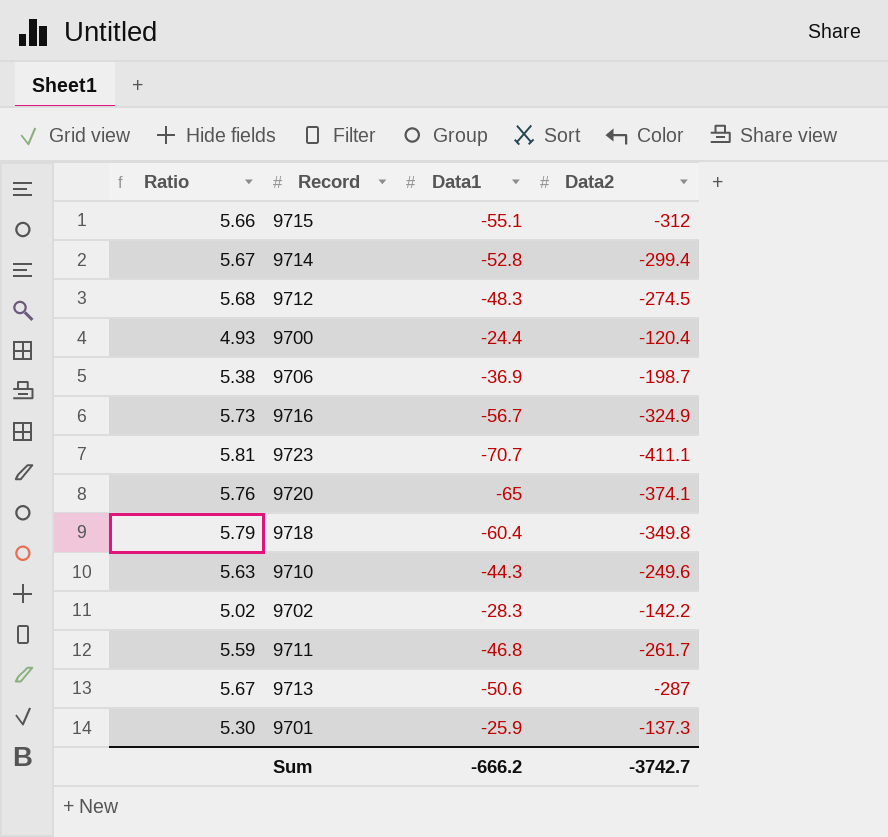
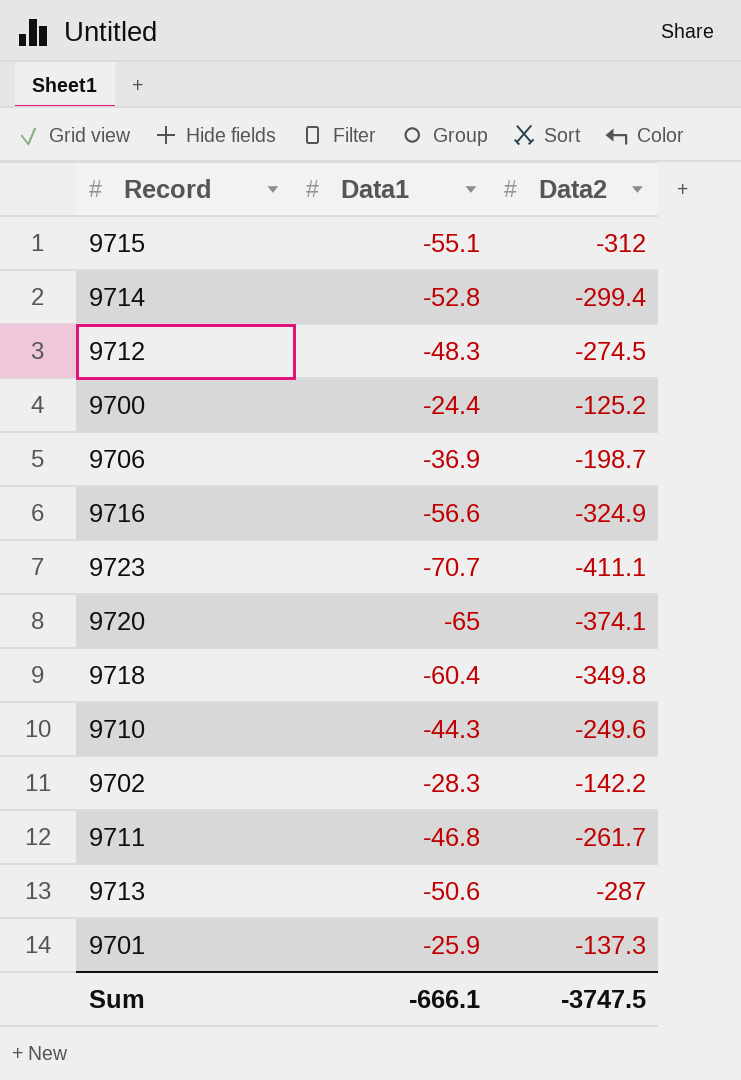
column Ratio | formula: [Data2] / [Data1] -> none
9700 | Data2: -120.4 -> -125.2
9716 | Data1: -56.7 -> -56.6
Sum | Data1: -666.2 -> -666.1
Sum | Data2: -3742.7 -> -3747.5

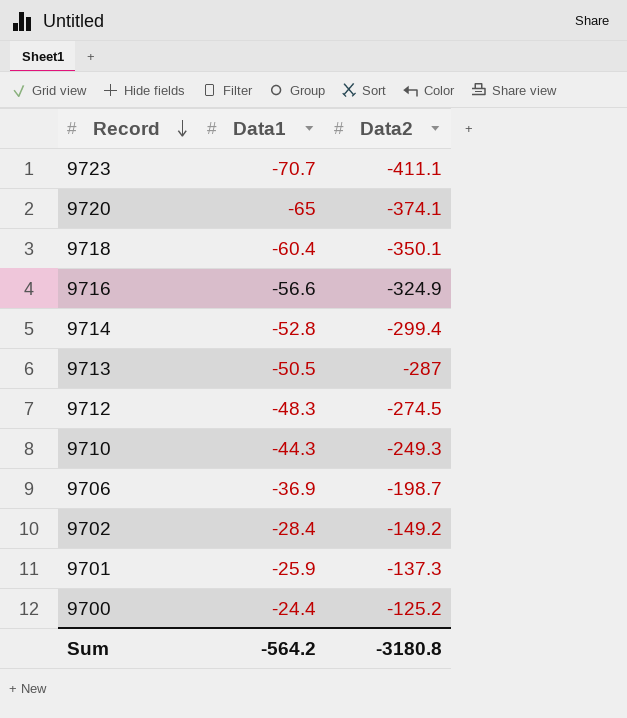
row order: none -> Record descending
row 9715: -55.1 | -312 -> none
row 9711: -46.8 | -261.7 -> none
9718 | Data2: -349.8 -> -350.1
9713 | Data1: -50.6 -> -50.5
9710 | Data2: -249.6 -> -249.3
9702 | Data1: -28.3 -> -28.4
9702 | Data2: -142.2 -> -149.2
Sum | Data1: -666.1 -> -564.2
Sum | Data2: -3747.5 -> -3180.8

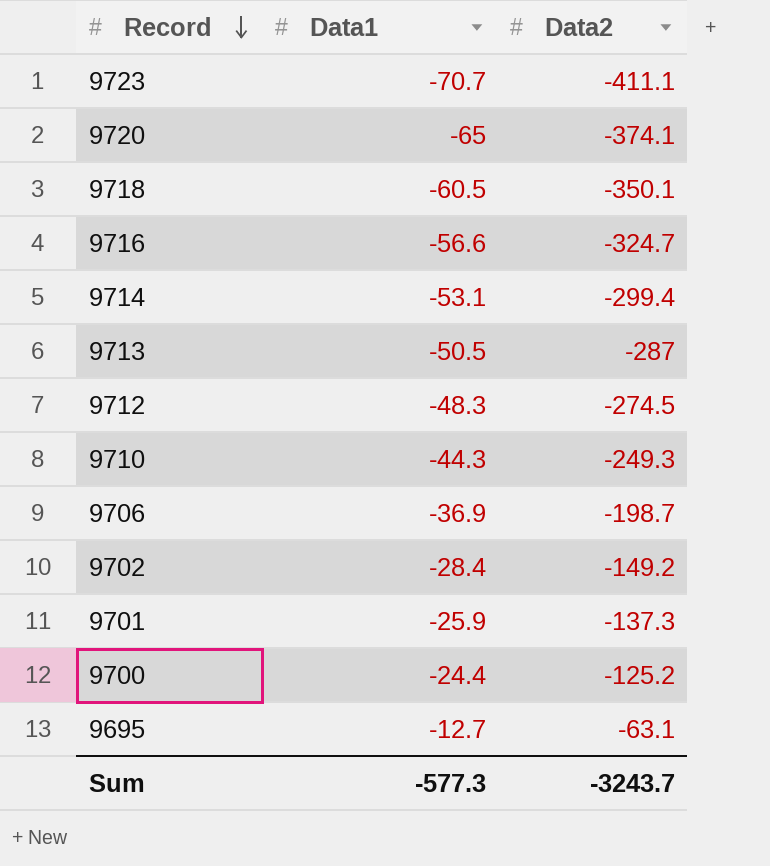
9718 | Data1: -60.4 -> -60.5
9716 | Data2: -324.9 -> -324.7
9714 | Data1: -52.8 -> -53.1
row 9695: none -> -12.7 | -63.1
Sum | Data1: -564.2 -> -577.3
Sum | Data2: -3180.8 -> -3243.7

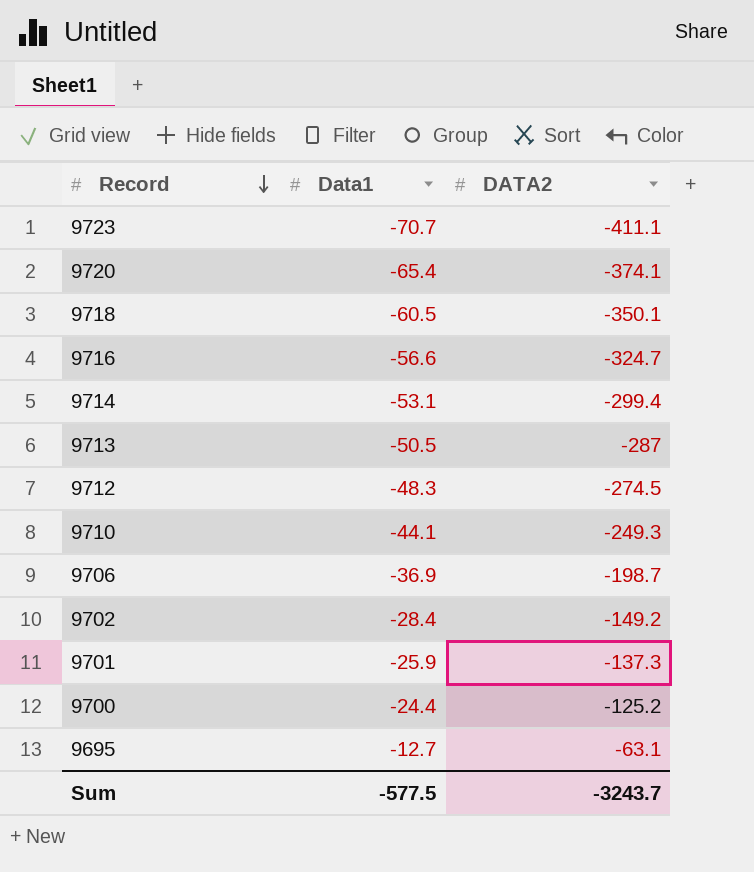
column name: Data2 -> DATA2
9720 | Data1: -65 -> -65.4
9710 | Data1: -44.3 -> -44.1
Sum | Data1: -577.3 -> -577.5

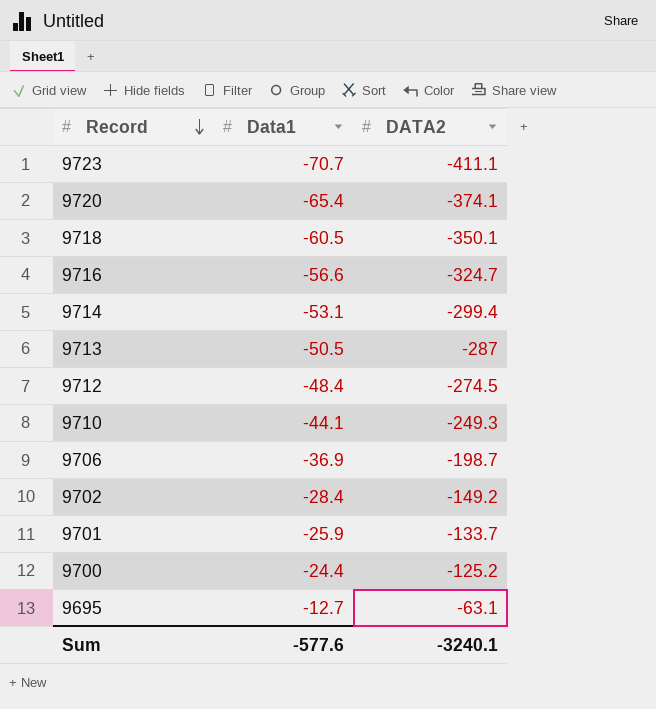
9712 | Data1: -48.3 -> -48.4
9701 | DATA2: -137.3 -> -133.7
Sum | Data1: -577.5 -> -577.6
Sum | DATA2: -3243.7 -> -3240.1

